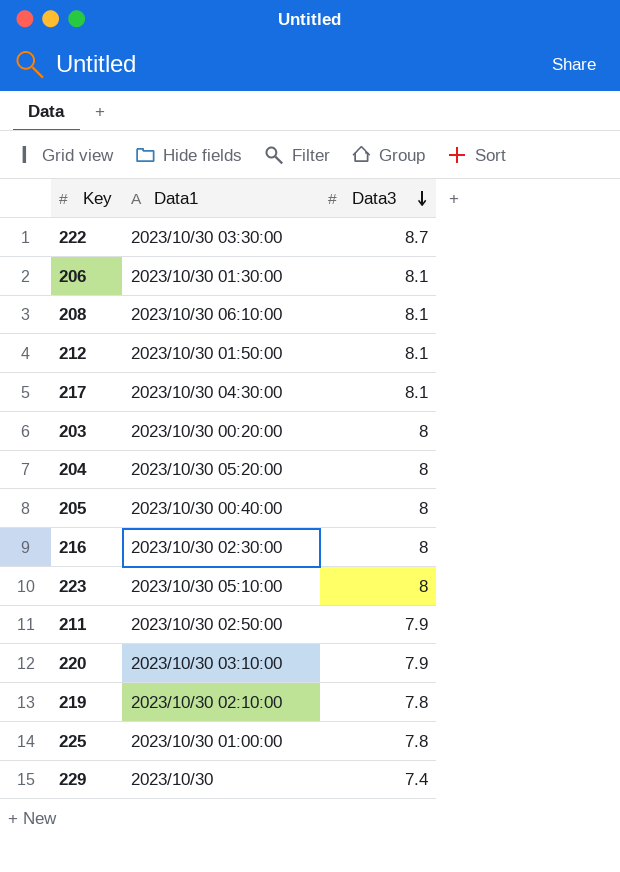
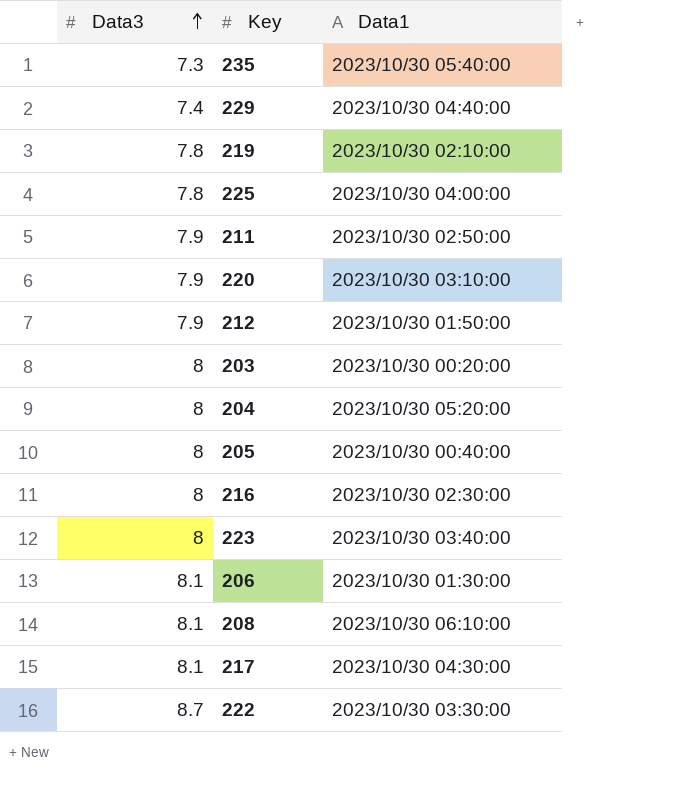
row order: Data3 descending -> Data3 ascending
column Data3 | position: 3 -> 1
row 235: none -> 7.3 | 2023/10/30 05:40:00
229 | Data1: 2023/10/30 -> 2023/10/30 04:40:00
225 | Data1: 2023/10/30 01:00:00 -> 2023/10/30 04:00:00
212 | Data3: 8.1 -> 7.9
223 | Data1: 2023/10/30 05:10:00 -> 2023/10/30 03:40:00

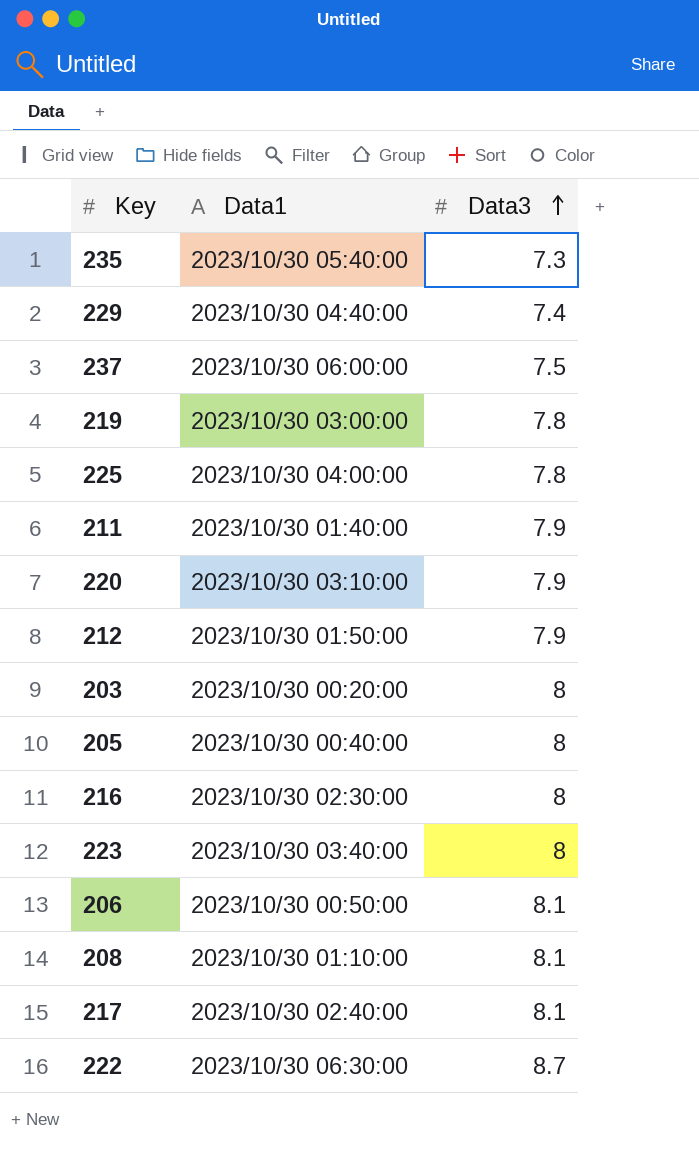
column Data3 | position: 1 -> 3
row 204: 8 | 2023/10/30 05:20:00 -> none
row 237: none -> 2023/10/30 06:00:00 | 7.5
219 | Data1: 2023/10/30 02:10:00 -> 2023/10/30 03:00:00
211 | Data1: 2023/10/30 02:50:00 -> 2023/10/30 01:40:00
206 | Data1: 2023/10/30 01:30:00 -> 2023/10/30 00:50:00
208 | Data1: 2023/10/30 06:10:00 -> 2023/10/30 01:10:00
217 | Data1: 2023/10/30 04:30:00 -> 2023/10/30 02:40:00
222 | Data1: 2023/10/30 03:30:00 -> 2023/10/30 06:30:00

